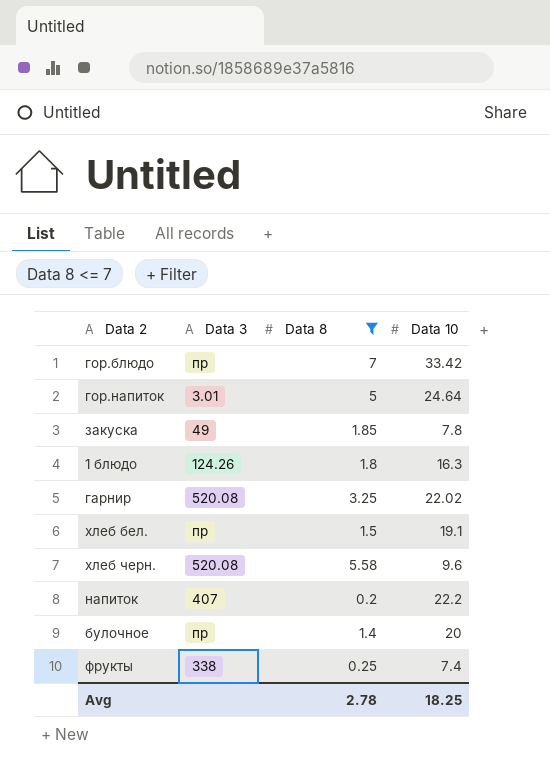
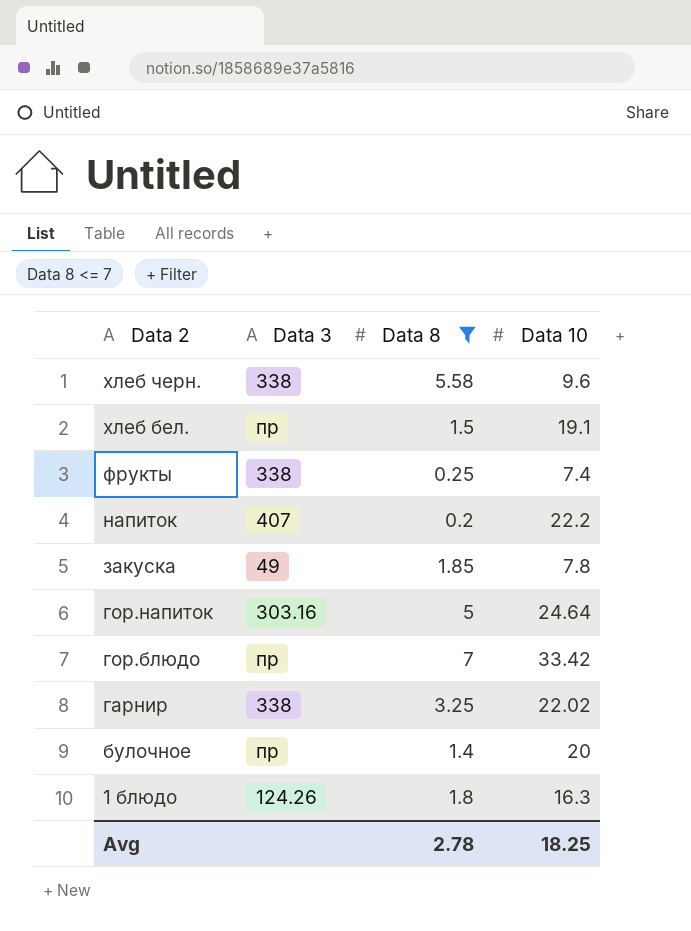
row order: none -> Data 2 descending
хлеб черн. | Data 3: 520.08 -> 338
гор.напиток | Data 3: 3.01 -> 303.16
гарнир | Data 3: 520.08 -> 338

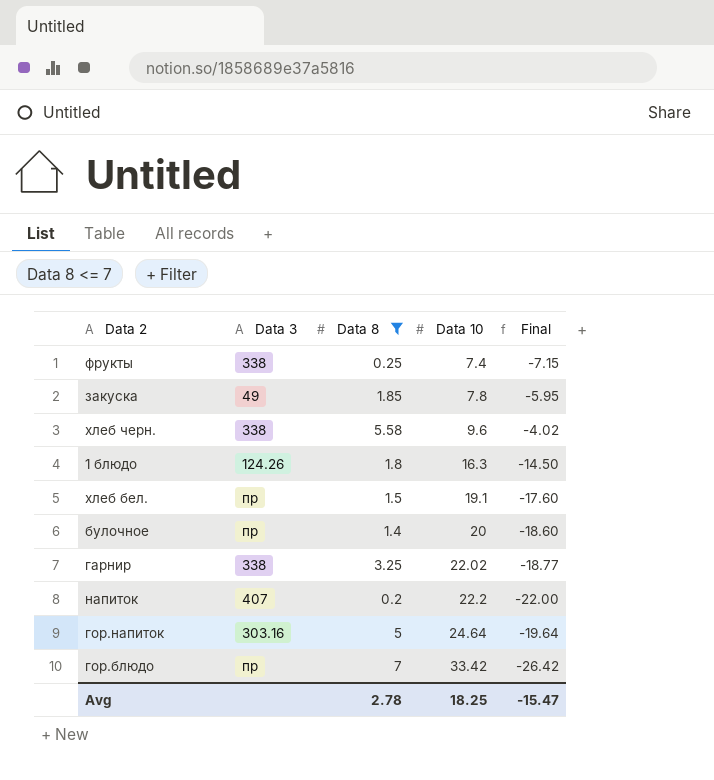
row order: Data 2 descending -> Data 10 ascending
column Final | formula: none -> [Data 8] - [Data 10]

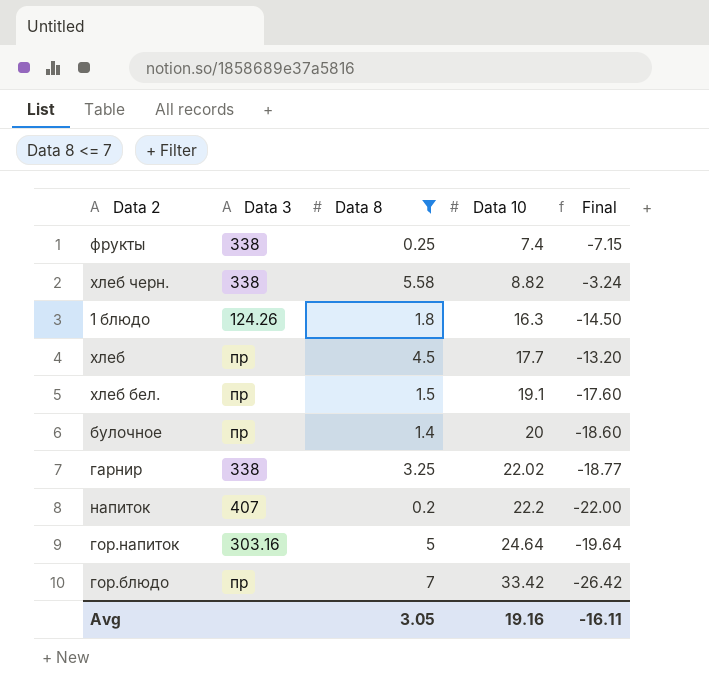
row закуска: 49 | 1.85 | 7.8 | -5.95 -> none
хлеб черн. | Data 10: 9.6 -> 8.82
хлеб черн. | Final: -4.02 -> -3.24
row хлеб: none -> пр | 4.5 | 17.7 | -13.20
Avg | Data 8: 2.78 -> 3.05
Avg | Data 10: 18.25 -> 19.16
Avg | Final: -15.47 -> -16.11

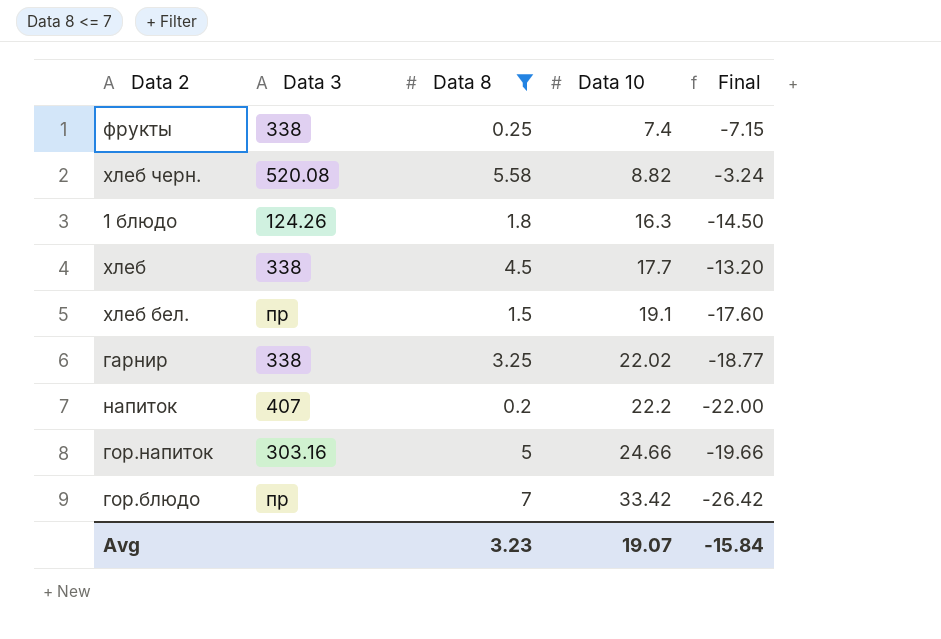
row булочное: пр | 1.4 | 20 | -18.60 -> none
хлеб черн. | Data 3: 338 -> 520.08
хлеб | Data 3: пр -> 338
гор.напиток | Data 10: 24.64 -> 24.66
гор.напиток | Final: -19.64 -> -19.66
Avg | Data 8: 3.05 -> 3.23
Avg | Data 10: 19.16 -> 19.07
Avg | Final: -16.11 -> -15.84

